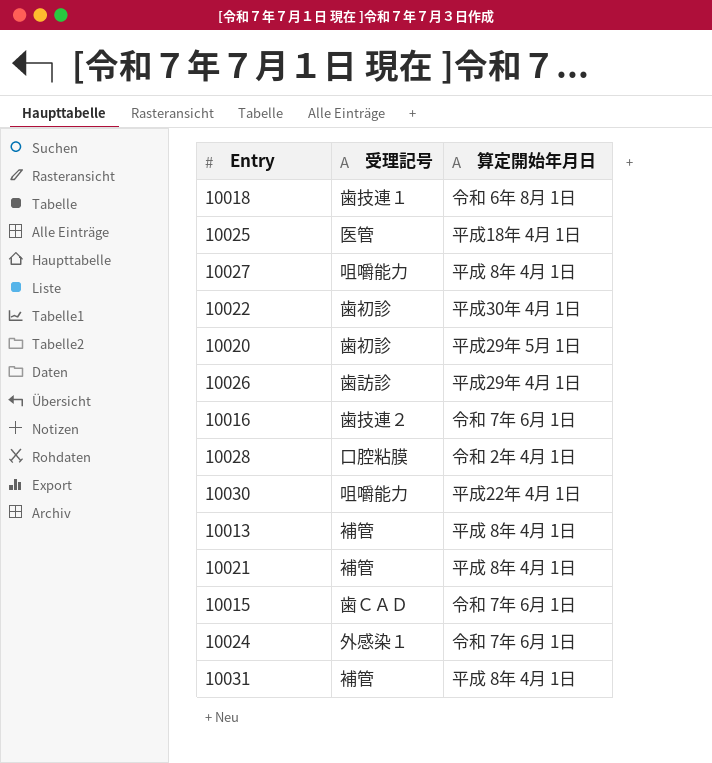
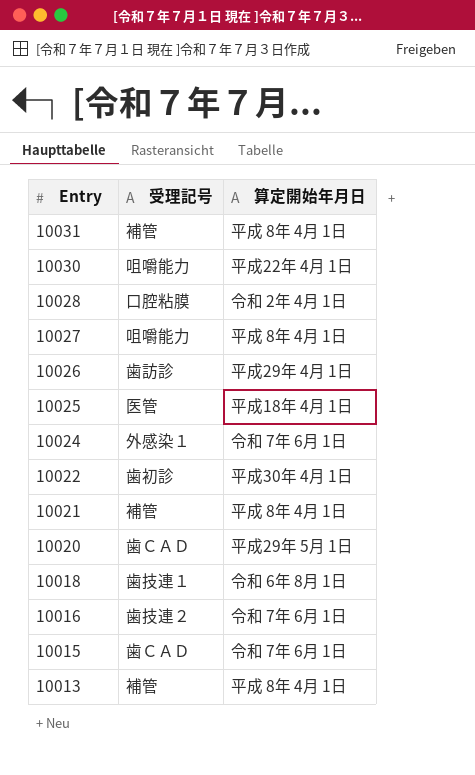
row order: none -> Entry descending
10020 | 受理記号: 歯初診 -> 歯ＣＡＤ

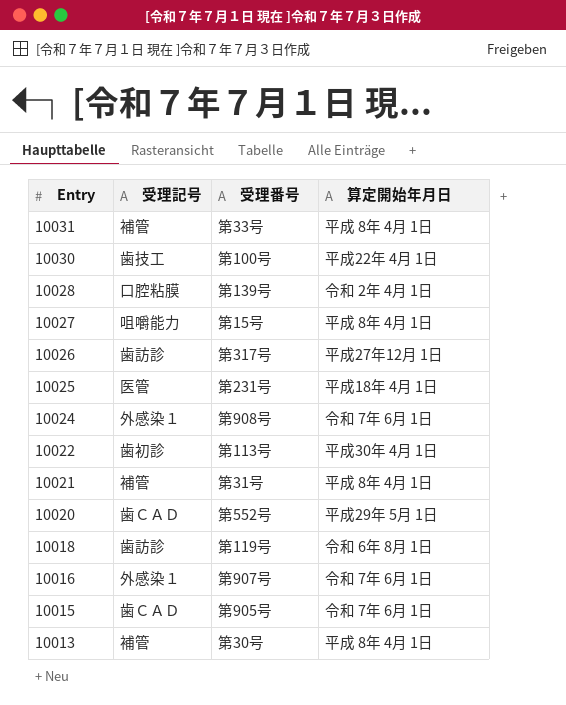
column 受理番号 | position: none -> 3
10030 | 受理記号: 咀嚼能力 -> 歯技工
10026 | 算定開始年月日: 平成29年 4月 1日 -> 平成27年12月 1日
10018 | 受理記号: 歯技連１ -> 歯訪診
10016 | 受理記号: 歯技連２ -> 外感染１

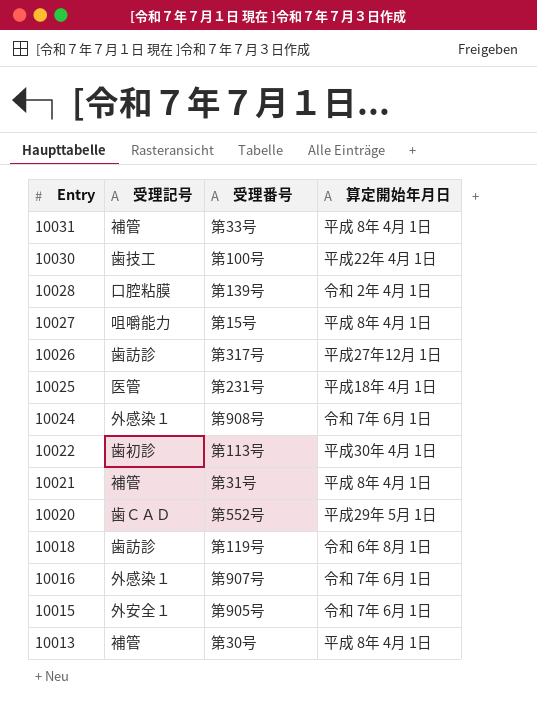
10015 | 受理記号: 歯ＣＡＤ -> 外安全１

